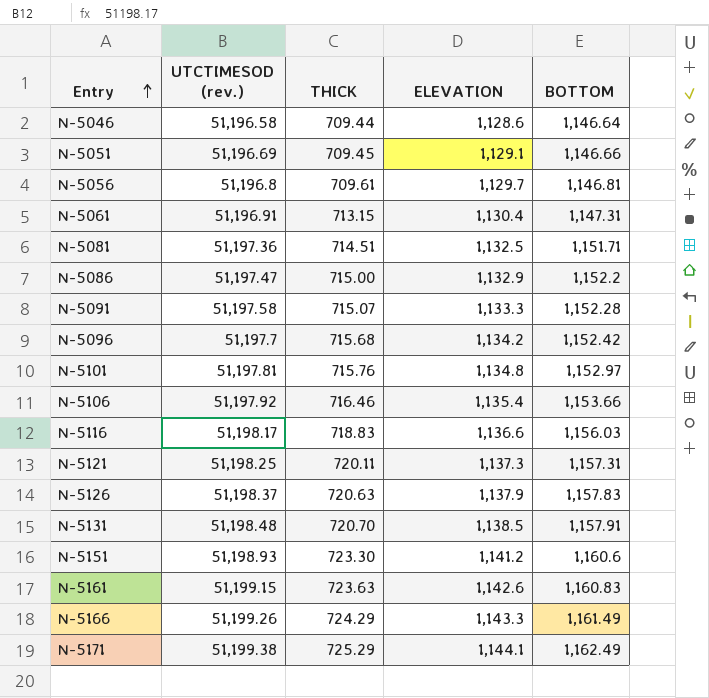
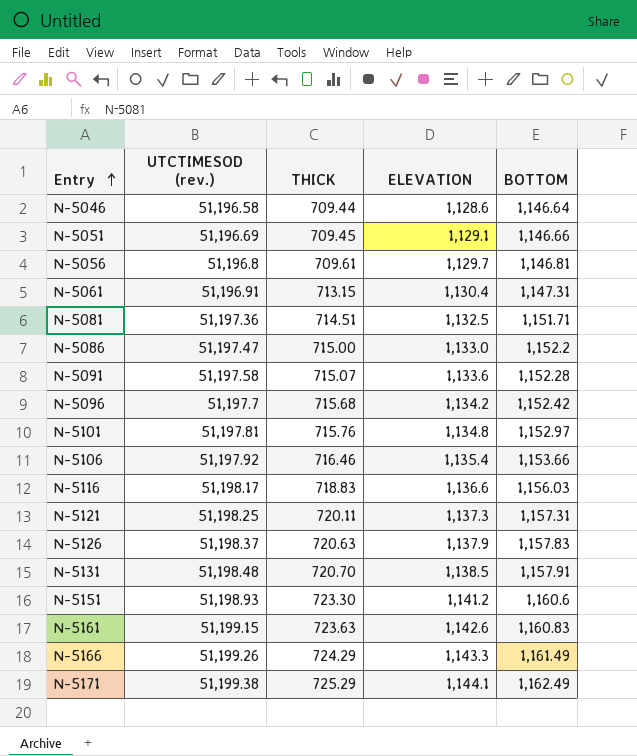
N-5086 | ELEVATION: 1,132.9 -> 1,133.0
N-5091 | ELEVATION: 1,133.3 -> 1,133.6

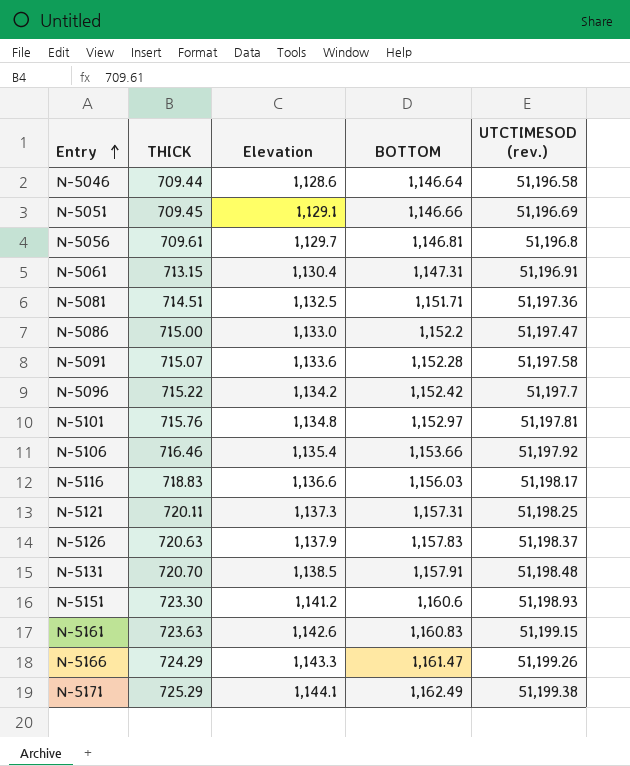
column name: ELEVATION -> Elevation
column UTCTIMESOD (rev.) | position: 2 -> 5
N-5096 | THICK: 715.68 -> 715.22
N-5166 | BOTTOM: 1,161.49 -> 1,161.47

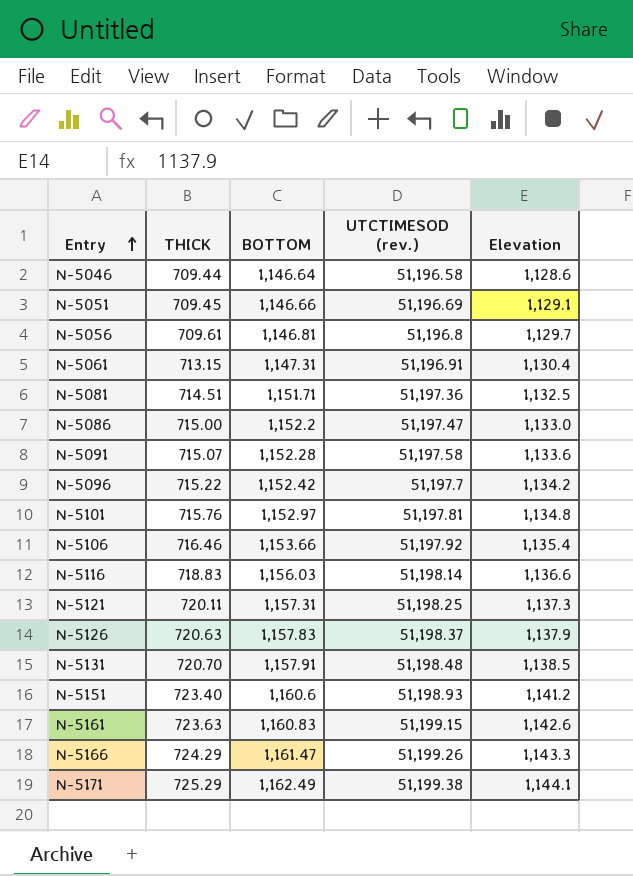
column Elevation | position: 3 -> 5
N-5116 | UTCTIMESOD (rev.): 51,198.17 -> 51,198.14
N-5151 | THICK: 723.30 -> 723.40

